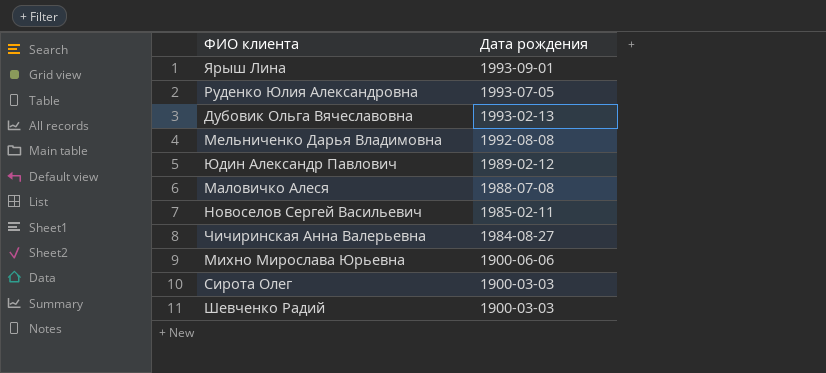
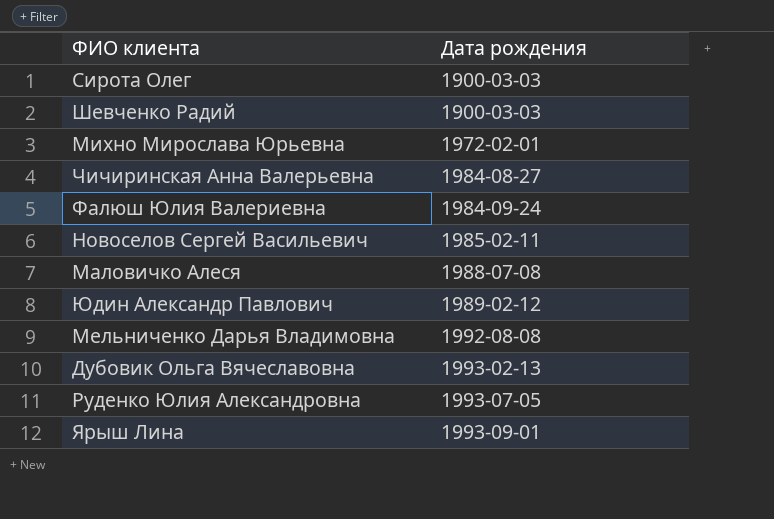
row order: Дата рождения descending -> Дата рождения ascending
Михно Мирослава Юрьевна | Дата рождения: 1900-06-06 -> 1972-02-01
row Фалюш Юлия Валериевна: none -> 1984-09-24

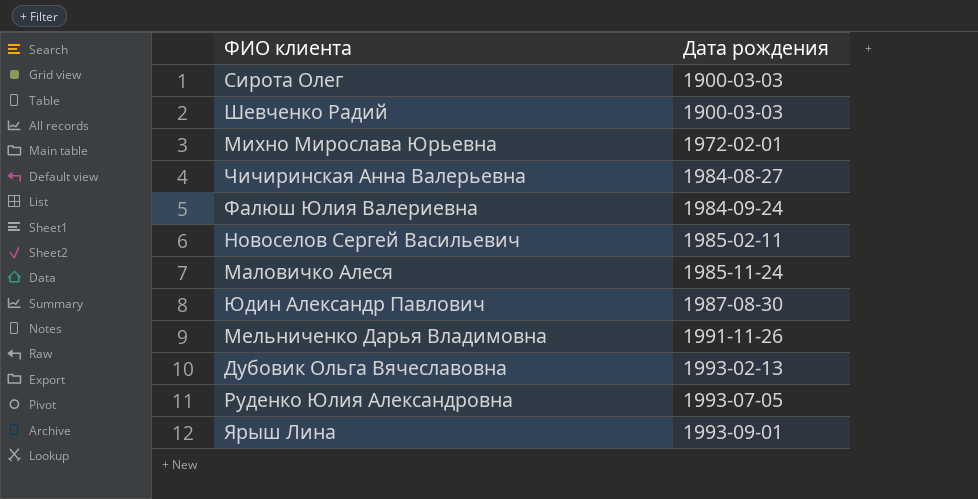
Маловичко Алеся | Дата рождения: 1988-07-08 -> 1985-11-24
Юдин Александр Павлович | Дата рождения: 1989-02-12 -> 1987-08-30
Мельниченко Дарья Владимовна | Дата рождения: 1992-08-08 -> 1991-11-26

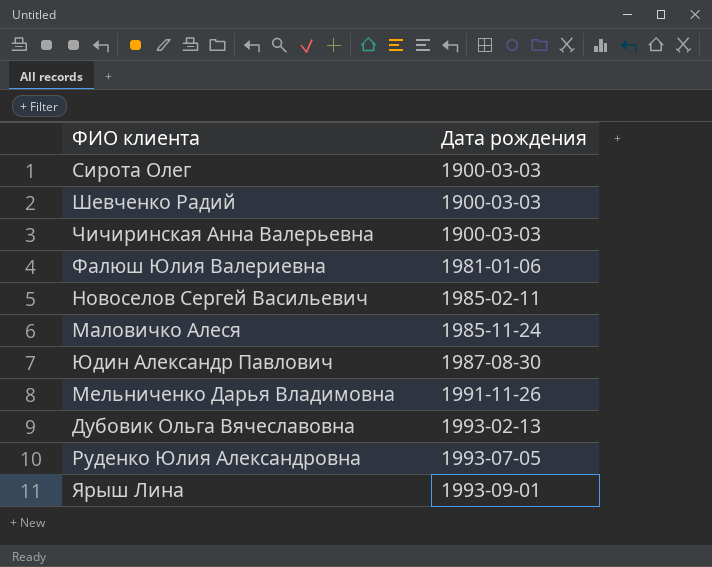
row Михно Мирослава Юрьевна: 1972-02-01 -> none
Чичиринская Анна Валерьевна | Дата рождения: 1984-08-27 -> 1900-03-03
Фалюш Юлия Валериевна | Дата рождения: 1984-09-24 -> 1981-01-06

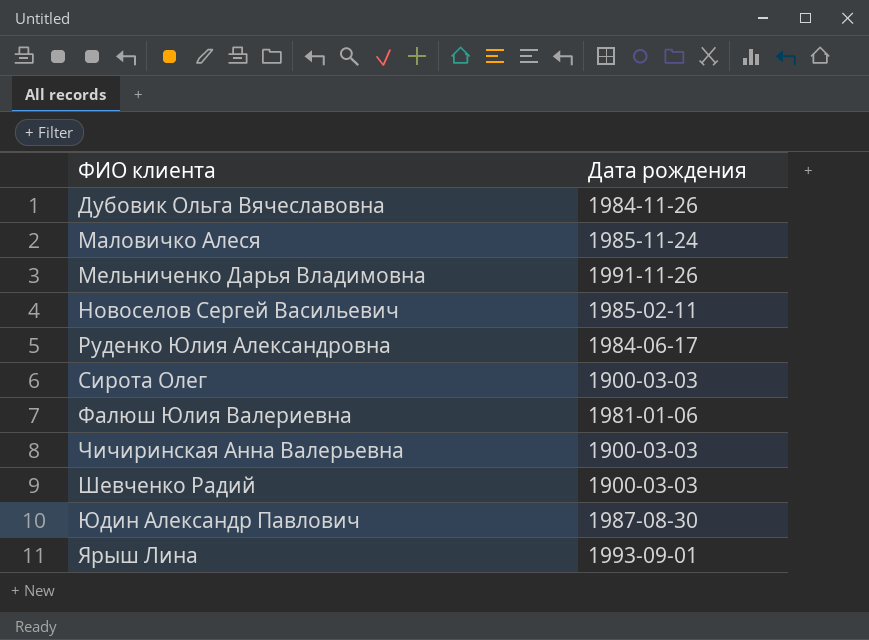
row order: Дата рождения ascending -> ФИО клиента ascending
Дубовик Ольга Вячеславовна | Дата рождения: 1993-02-13 -> 1984-11-26
Руденко Юлия Александровна | Дата рождения: 1993-07-05 -> 1984-06-17

